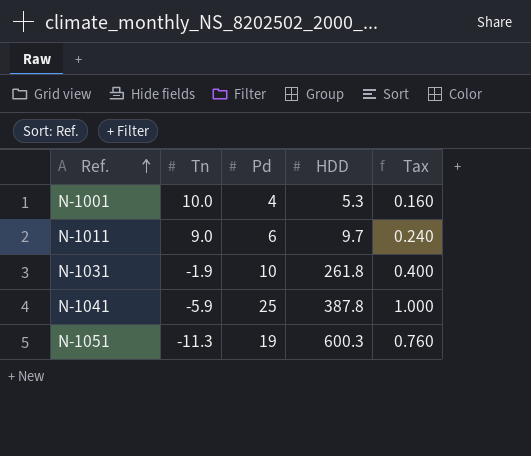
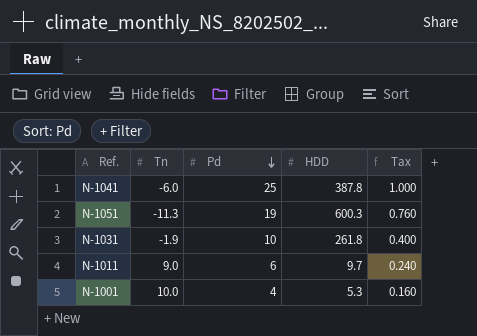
row order: Ref. ascending -> Pd descending
N-1041 | Tn: -5.9 -> -6.0

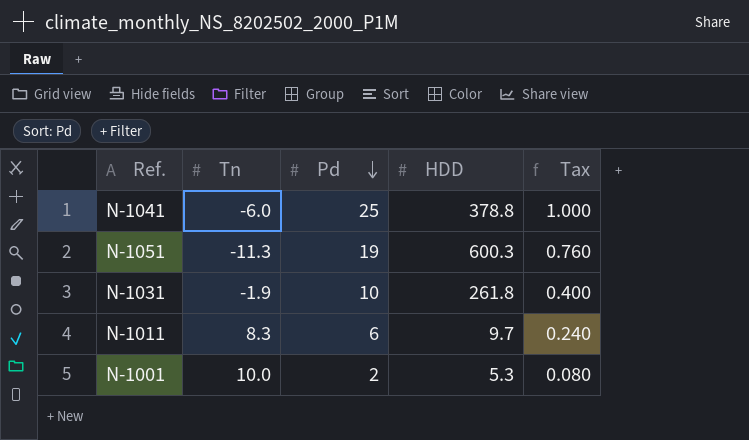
N-1041 | HDD: 387.8 -> 378.8
N-1011 | Tn: 9.0 -> 8.3
N-1001 | Pd: 4 -> 2
N-1001 | Tax: 0.160 -> 0.080

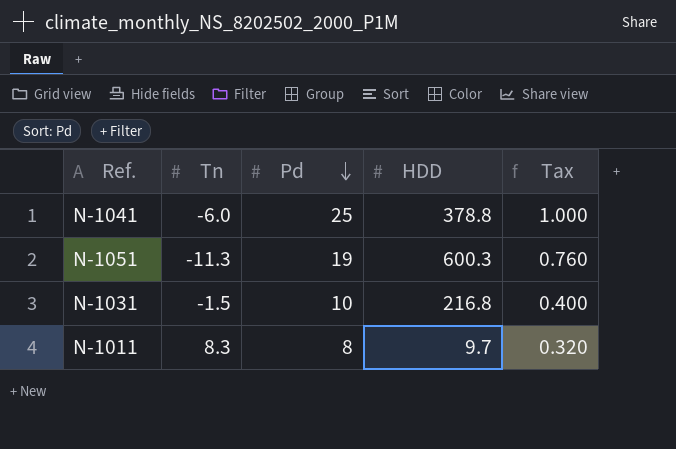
row N-1001: 10.0 | 2 | 5.3 | 0.080 -> none
N-1031 | Tn: -1.9 -> -1.5
N-1031 | HDD: 261.8 -> 216.8
N-1011 | Pd: 6 -> 8
N-1011 | Tax: 0.240 -> 0.320

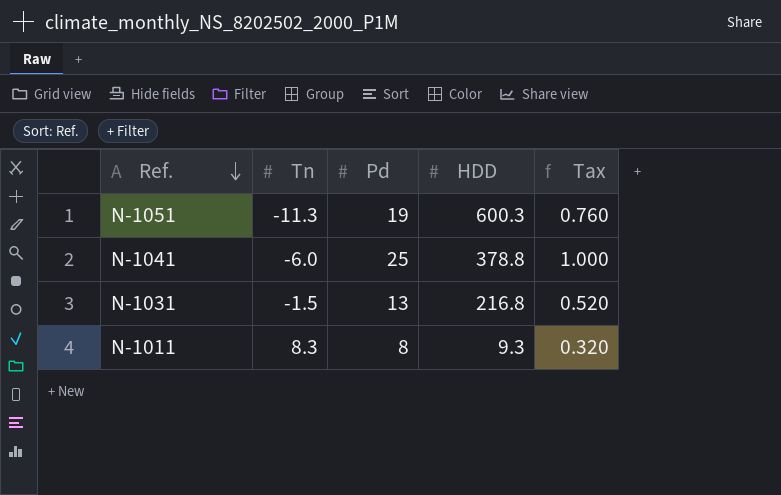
row order: Pd descending -> Ref. descending
N-1031 | Pd: 10 -> 13
N-1031 | Tax: 0.400 -> 0.520
N-1011 | HDD: 9.7 -> 9.3

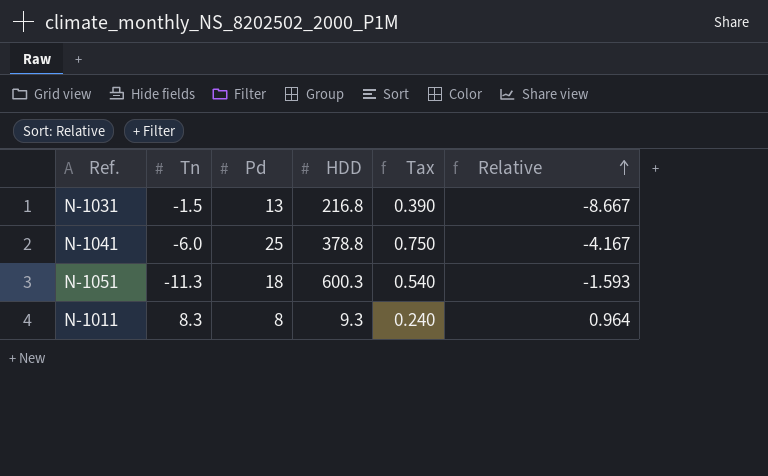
row order: Ref. descending -> Relative ascending
column Tax | formula: [Pd] * 0.04 -> [Pd] * 0.03
column Relative | formula: none -> [Pd] / [Tn]
N-1051 | Pd: 19 -> 18

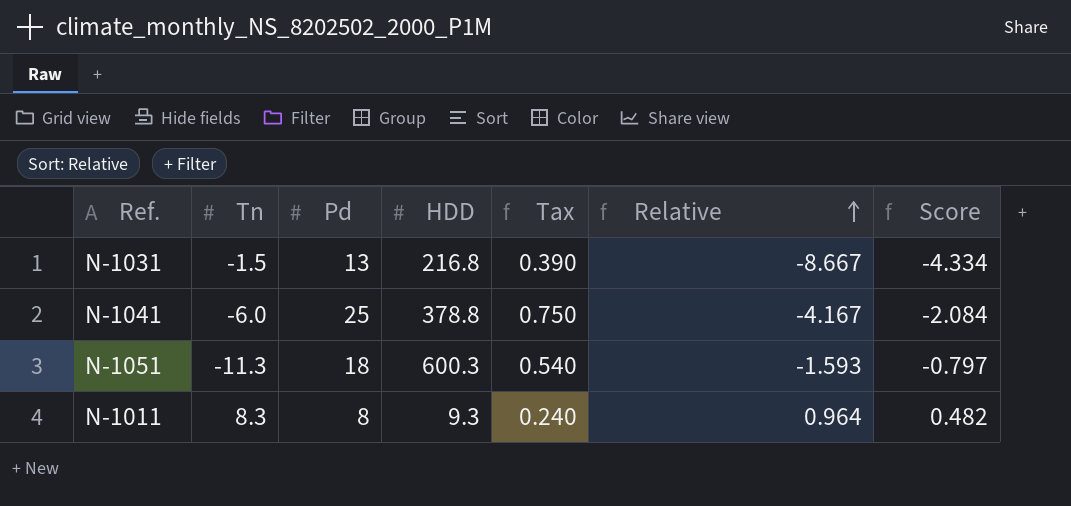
column Score | formula: none -> [Relative] * 0.5

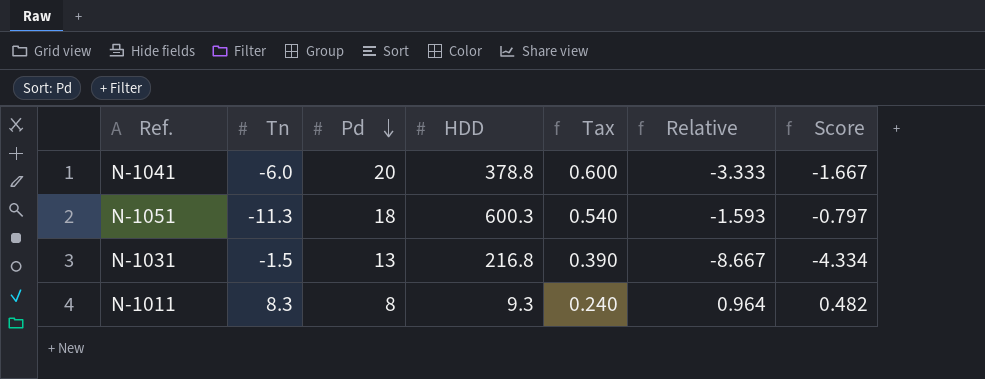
row order: Relative ascending -> Pd descending
N-1041 | Pd: 25 -> 20
N-1041 | Tax: 0.750 -> 0.600
N-1041 | Relative: -4.167 -> -3.333
N-1041 | Score: -2.084 -> -1.667

